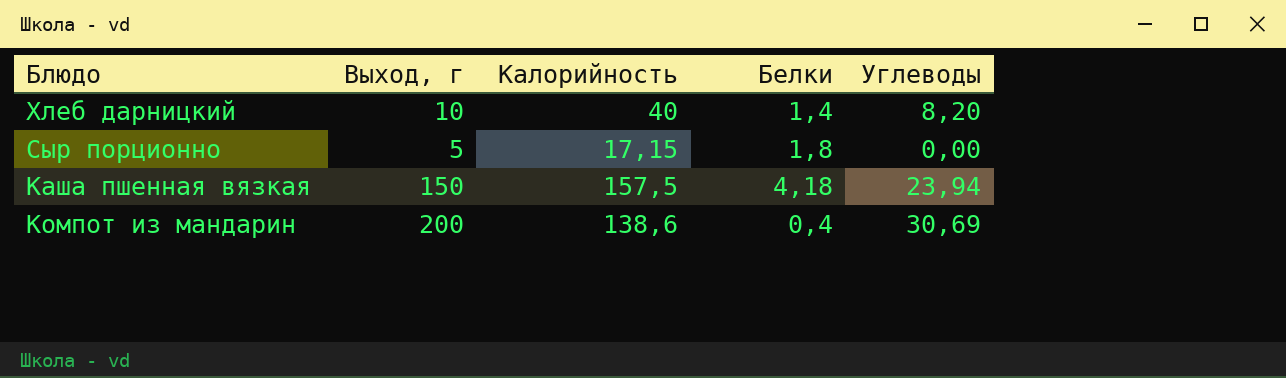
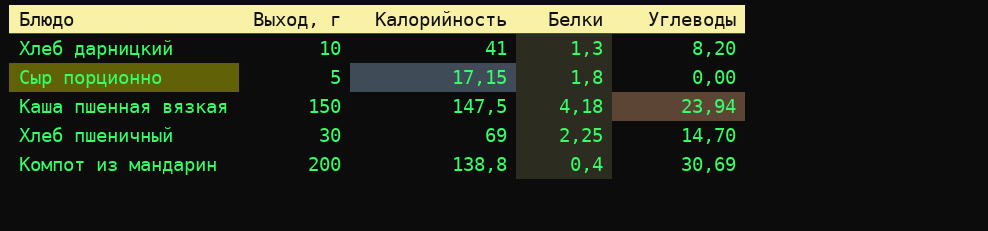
Хлеб дарницкий | Калорийность: 40 -> 41
Хлеб дарницкий | Белки: 1,4 -> 1,3
Каша пшенная вязкая | Калорийность: 157,5 -> 147,5
row Хлеб пшеничный: none -> 30 | 69 | 2,25 | 14,70
Компот из мандарин | Калорийность: 138,6 -> 138,8

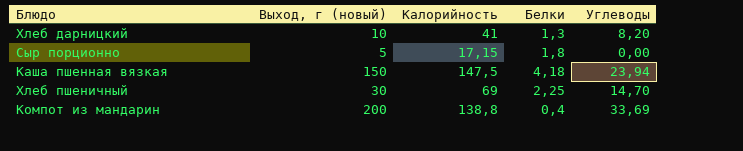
column name: Выход, г -> Выход, г (новый)
Компот из мандарин | Углеводы: 30,69 -> 33,69

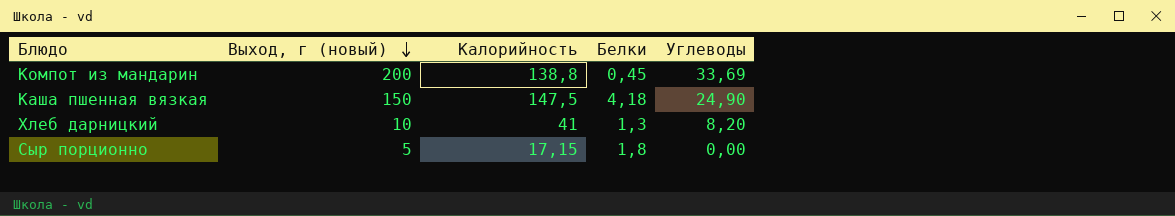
row order: none -> Выход, г (новый) descending
row Хлеб пшеничный: 30 | 69 | 2,25 | 14,70 -> none
Компот из мандарин | Белки: 0,4 -> 0,45
Каша пшенная вязкая | Углеводы: 23,94 -> 24,90

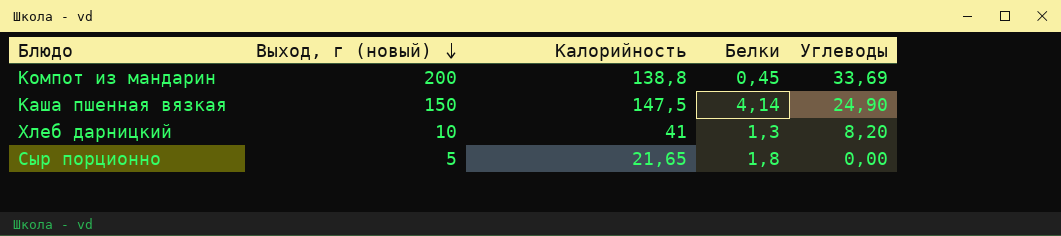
Каша пшенная вязкая | Белки: 4,18 -> 4,14
Сыр порционно | Калорийность: 17,15 -> 21,65

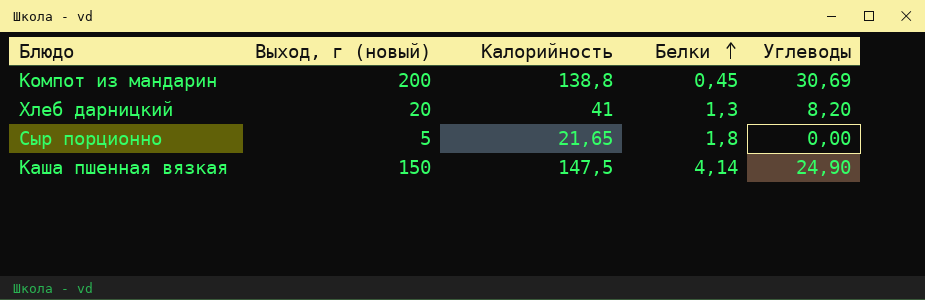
row order: Выход, г (новый) descending -> Белки ascending
Компот из мандарин | Углеводы: 33,69 -> 30,69
Хлеб дарницкий | Выход, г (новый): 10 -> 20

